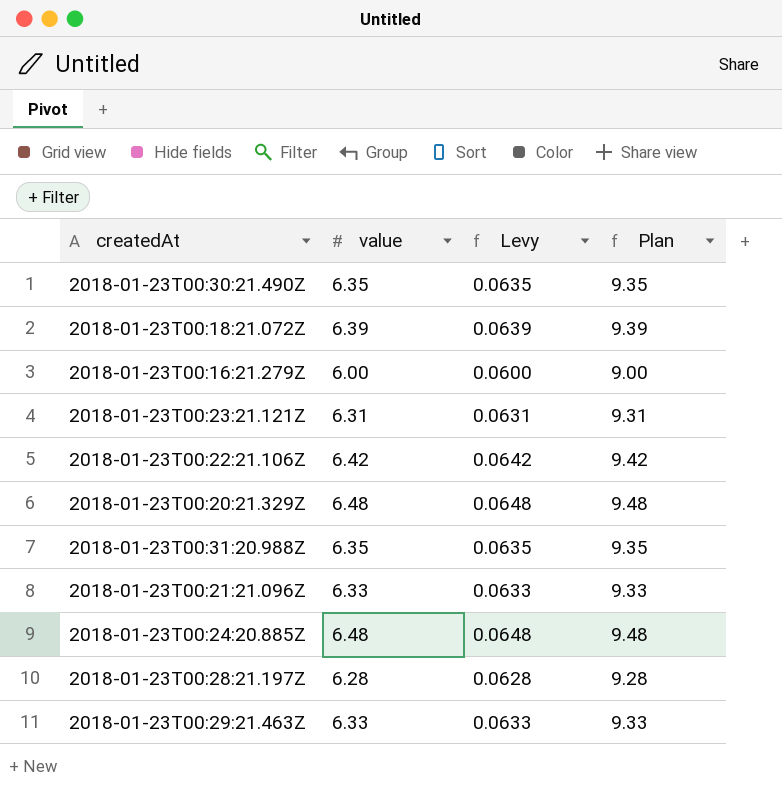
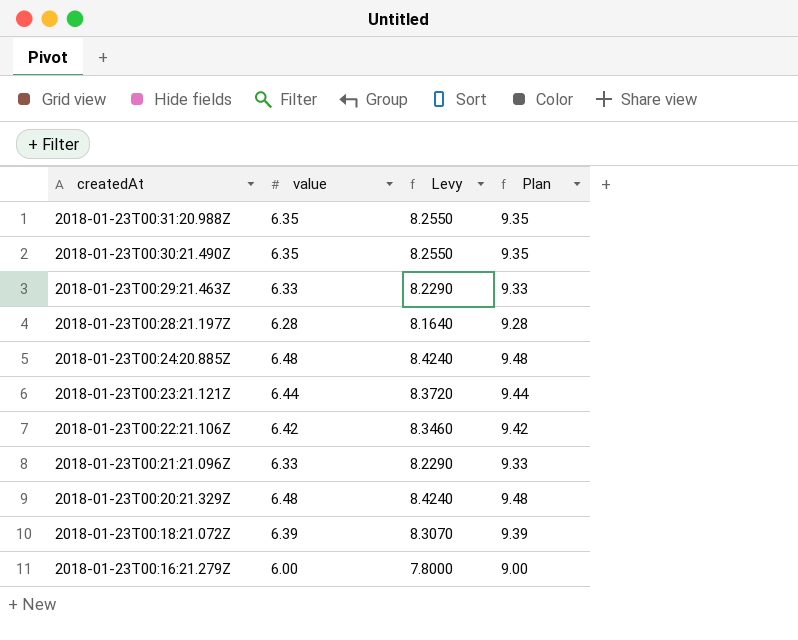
row order: none -> createdAt descending
column Levy | formula: [value] * 0.01 -> [value] * 1.3
2018-01-23T00:23:21.121Z | value: 6.31 -> 6.44
2018-01-23T00:23:21.121Z | Plan: 9.31 -> 9.44

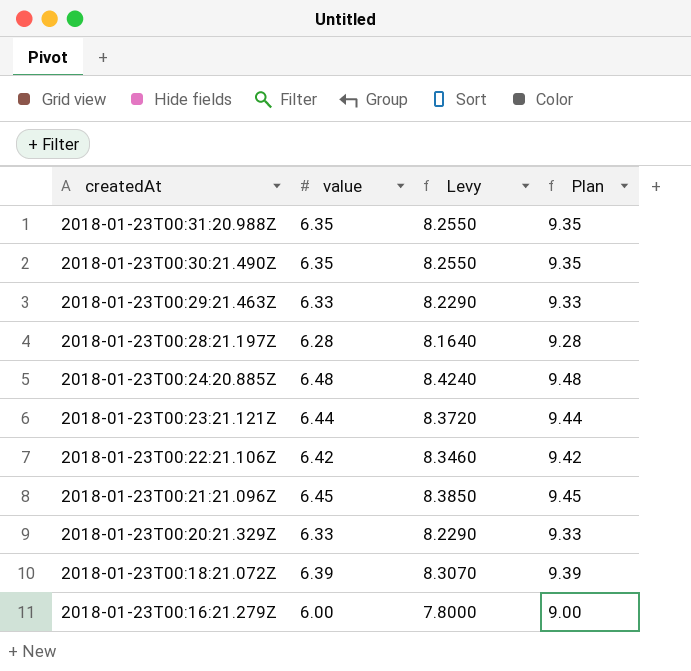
2018-01-23T00:21:21.096Z | value: 6.33 -> 6.45
2018-01-23T00:21:21.096Z | Levy: 8.2290 -> 8.3850
2018-01-23T00:21:21.096Z | Plan: 9.33 -> 9.45
2018-01-23T00:20:21.329Z | value: 6.48 -> 6.33
2018-01-23T00:20:21.329Z | Levy: 8.4240 -> 8.2290
2018-01-23T00:20:21.329Z | Plan: 9.48 -> 9.33

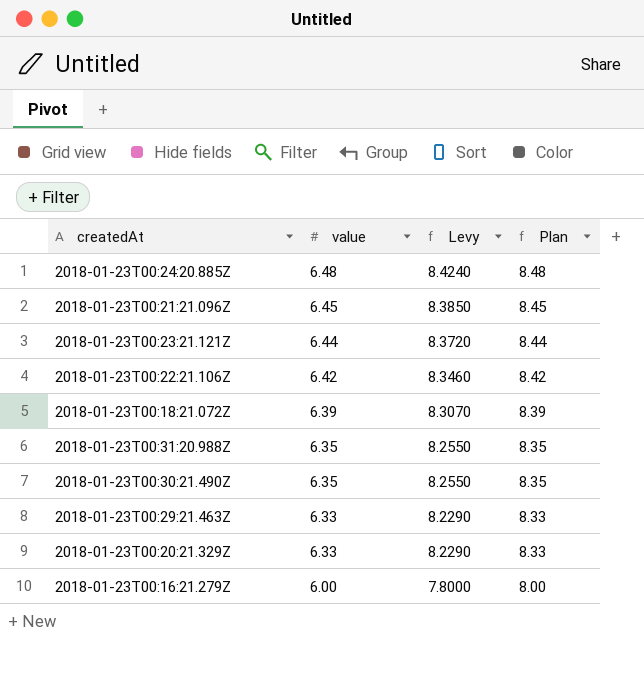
row order: createdAt descending -> value descending
column Plan | formula: [value] + 3 -> [value] + 2
row 2018-01-23T00:28:21.197Z: 6.28 | 8.1640 | 9.28 -> none

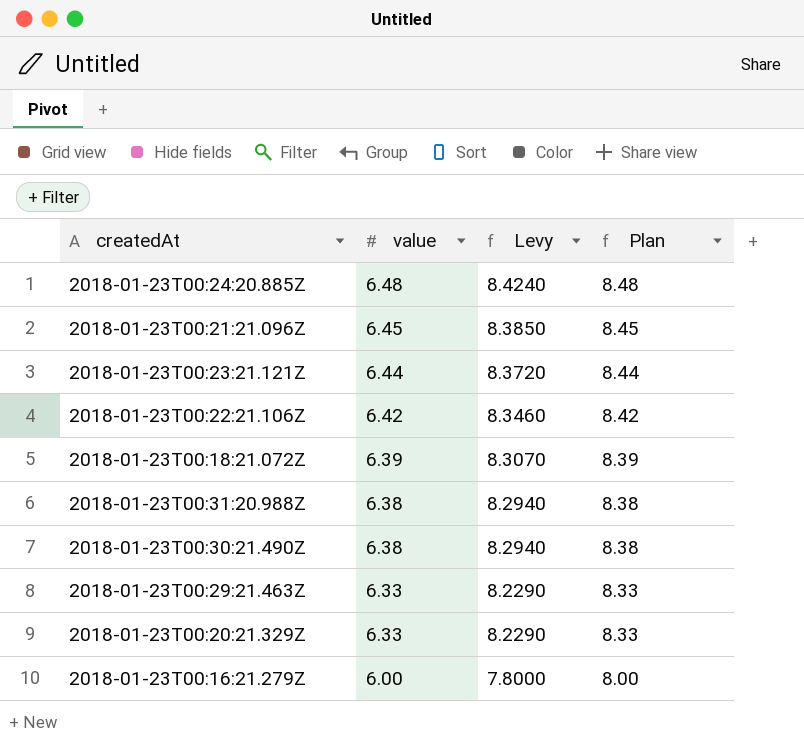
2018-01-23T00:31:20.988Z | value: 6.35 -> 6.38
2018-01-23T00:31:20.988Z | Levy: 8.2550 -> 8.2940
2018-01-23T00:31:20.988Z | Plan: 8.35 -> 8.38
2018-01-23T00:30:21.490Z | value: 6.35 -> 6.38
2018-01-23T00:30:21.490Z | Levy: 8.2550 -> 8.2940
2018-01-23T00:30:21.490Z | Plan: 8.35 -> 8.38

